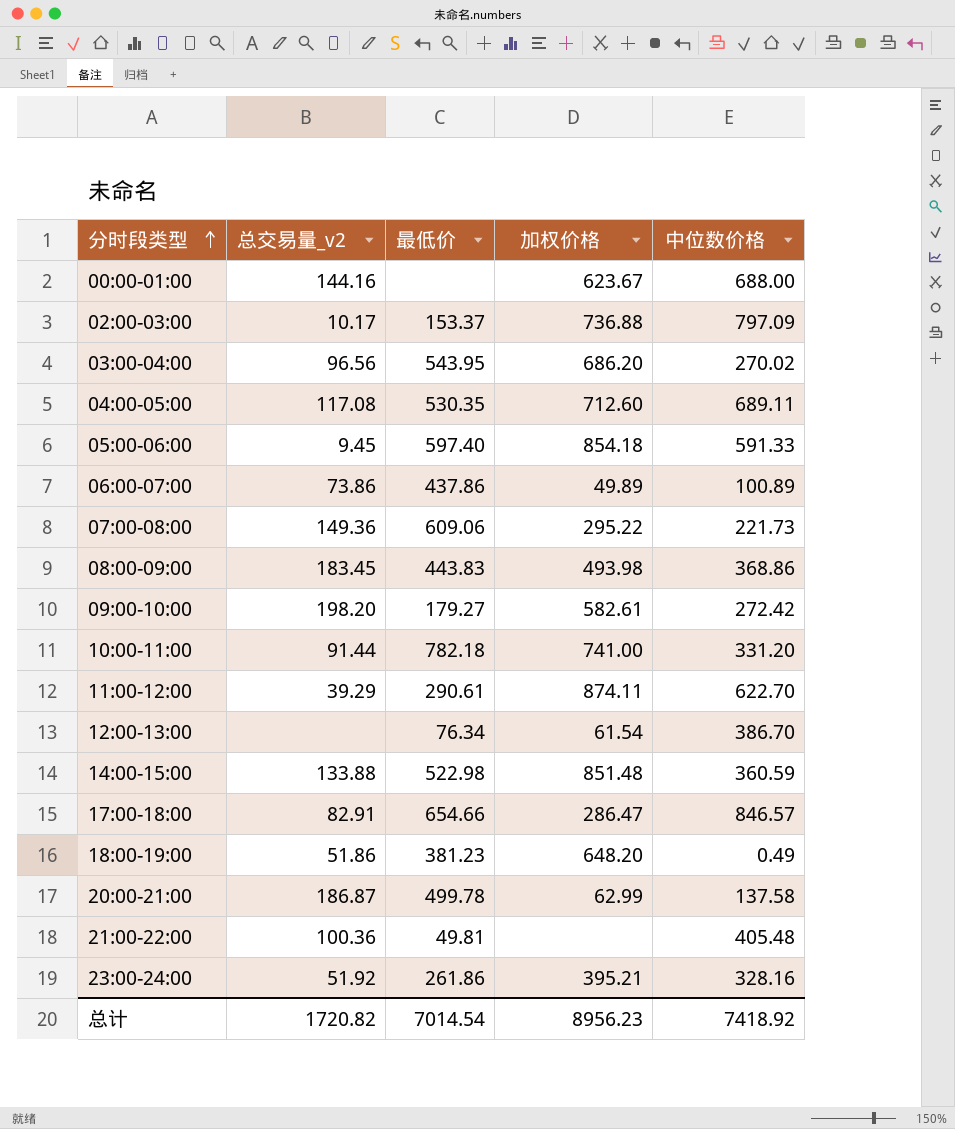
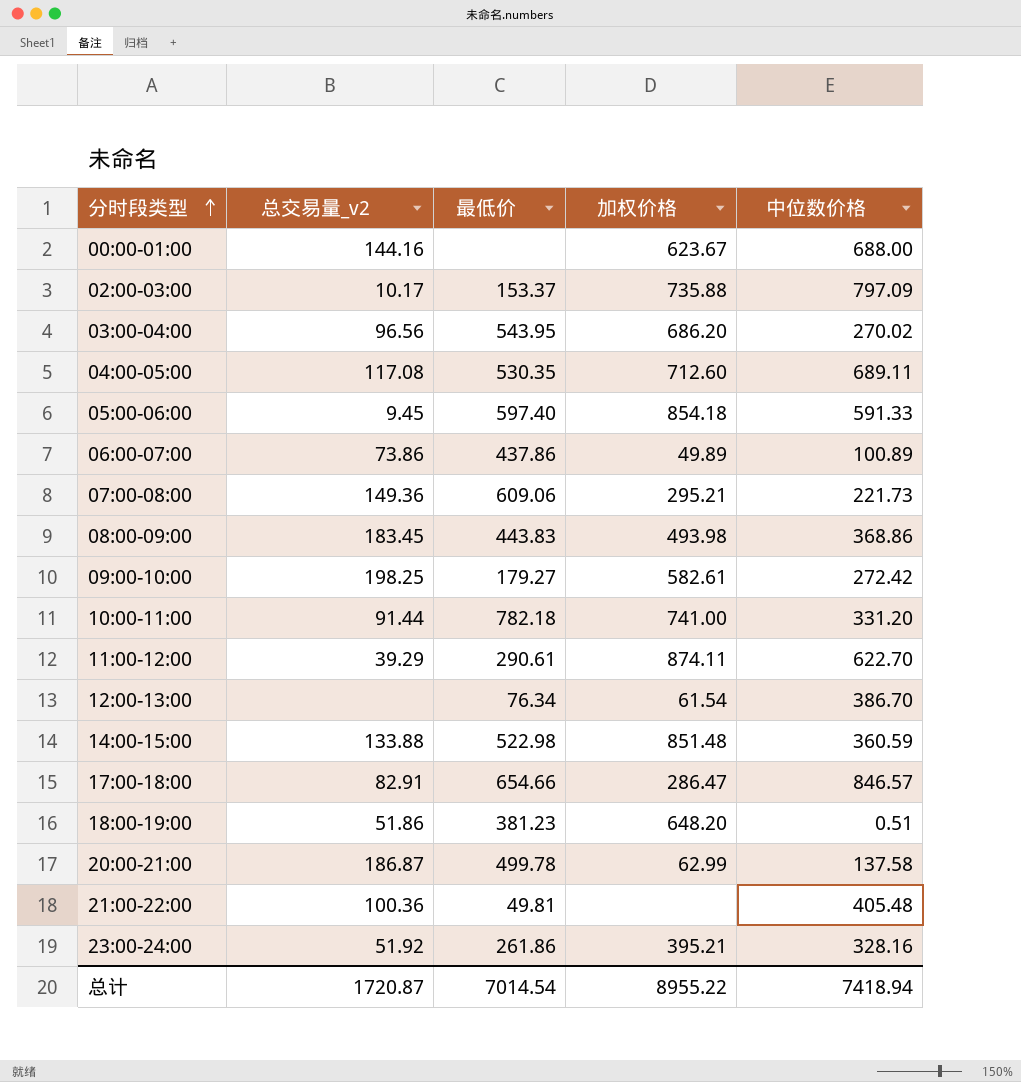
02:00-03:00 | 加权价格: 736.88 -> 735.88
07:00-08:00 | 加权价格: 295.22 -> 295.21
09:00-10:00 | 总交易量_v2: 198.20 -> 198.25
18:00-19:00 | 中位数价格: 0.49 -> 0.51
总计 | 总交易量_v2: 1720.82 -> 1720.87
总计 | 加权价格: 8956.23 -> 8955.22
总计 | 中位数价格: 7418.92 -> 7418.94

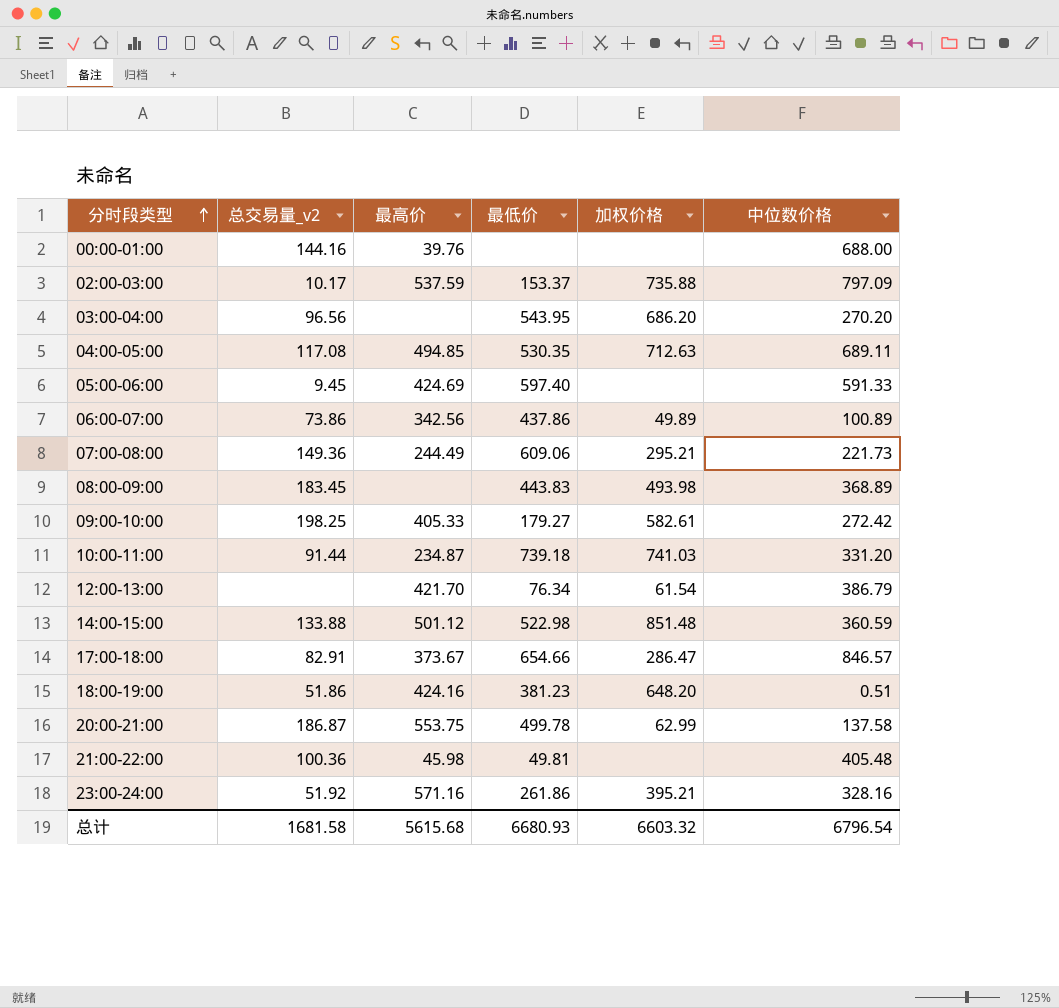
column 最高价 | position: none -> 3
row 11:00-12:00: 39.29 | 290.61 | 874.11 | 622.70 -> none
00:00-01:00 | 加权价格: 623.67 -> none
03:00-04:00 | 中位数价格: 270.02 -> 270.20
04:00-05:00 | 加权价格: 712.60 -> 712.63
05:00-06:00 | 加权价格: 854.18 -> none
08:00-09:00 | 中位数价格: 368.86 -> 368.89
10:00-11:00 | 最低价: 782.18 -> 739.18
10:00-11:00 | 加权价格: 741.00 -> 741.03
12:00-13:00 | 中位数价格: 386.70 -> 386.79
总计 | 总交易量_v2: 1720.87 -> 1681.58
总计 | 最低价: 7014.54 -> 6680.93
总计 | 加权价格: 8955.22 -> 6603.32
总计 | 中位数价格: 7418.94 -> 6796.54

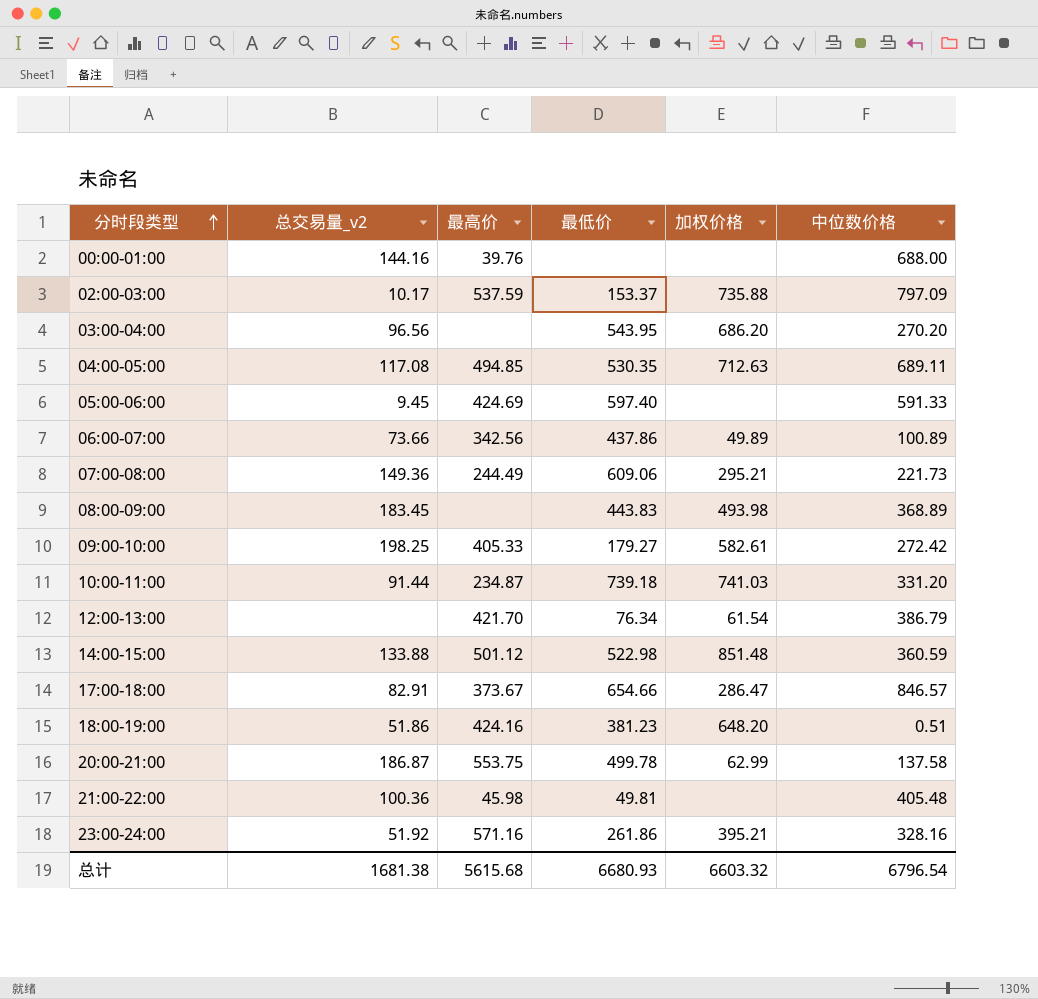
06:00-07:00 | 总交易量_v2: 73.86 -> 73.66
总计 | 总交易量_v2: 1681.58 -> 1681.38

